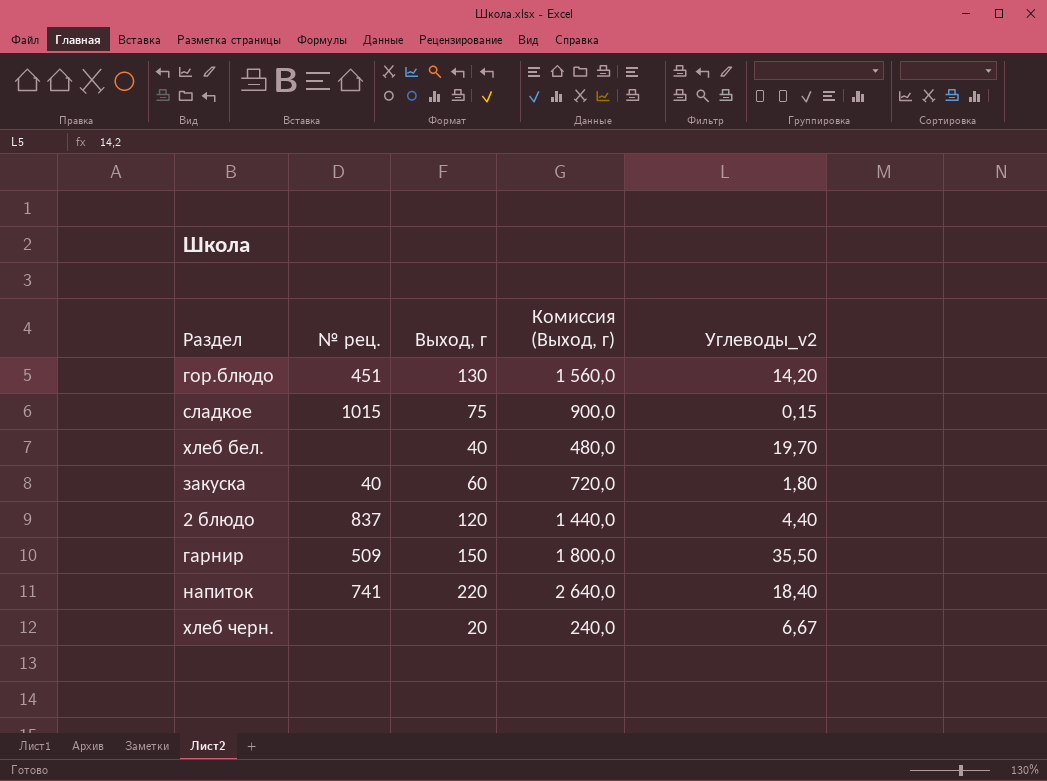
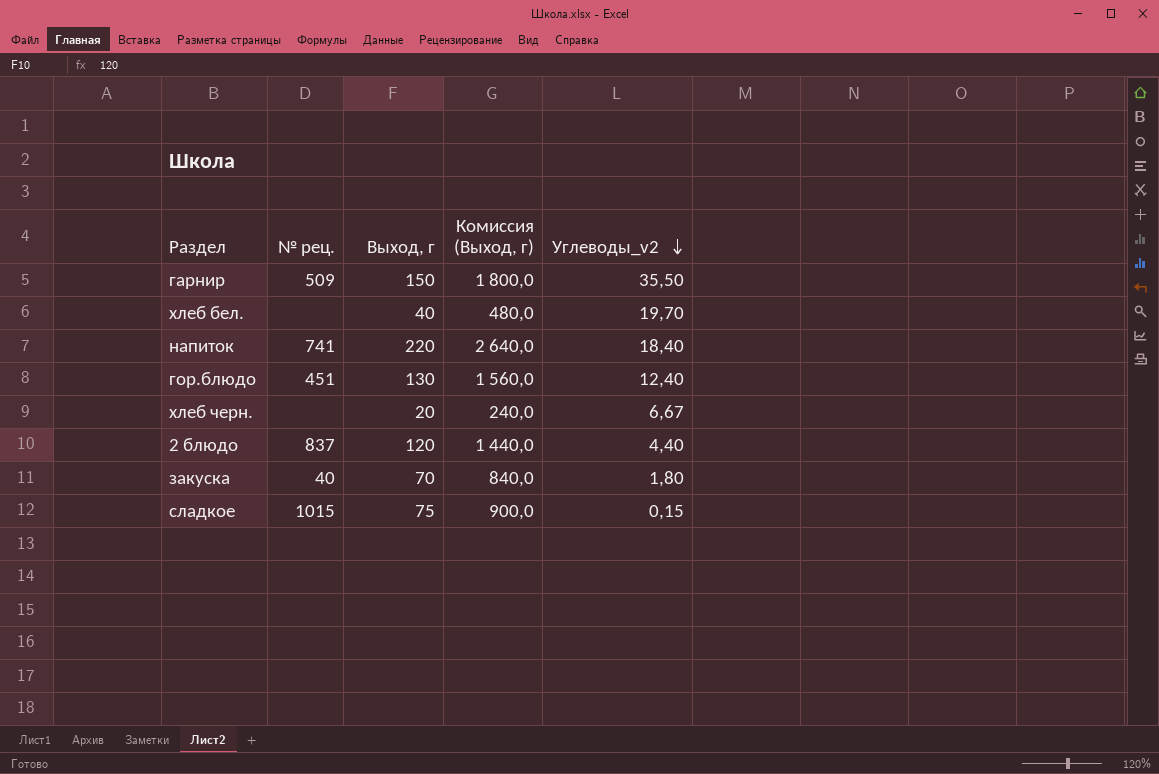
row order: none -> Углеводы_v2 descending
гор.блюдо | Углеводы_v2: 14,20 -> 12,40
закуска | Выход, г: 60 -> 70
закуска | Комиссия (Выход, г): 720,0 -> 840,0

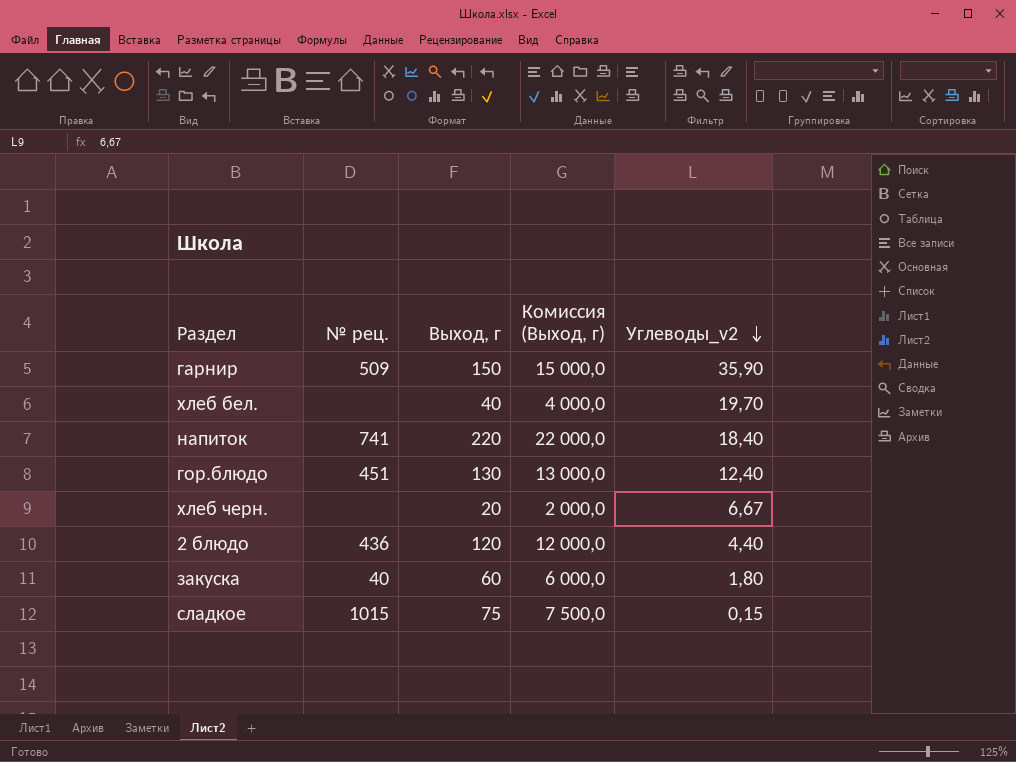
column Комиссия (Выход, г) | formula: [Выход, г] * 12 -> [Выход, г] * 100
гарнир | Углеводы_v2: 35,50 -> 35,90
2 блюдо | № рец.: 837 -> 436
закуска | Выход, г: 70 -> 60

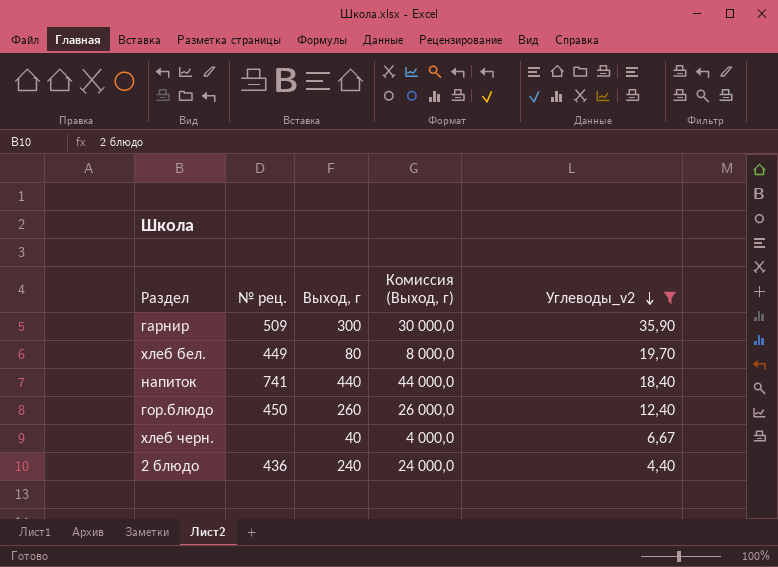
filter: none -> Углеводы_v2 >= 4,40
гарнир | Выход, г: 150 -> 300
гарнир | Комиссия (Выход, г): 15 000,0 -> 30 000,0
хлеб бел. | № рец.: none -> 449
хлеб бел. | Выход, г: 40 -> 80
хлеб бел. | Комиссия (Выход, г): 4 000,0 -> 8 000,0
напиток | Выход, г: 220 -> 440
напиток | Комиссия (Выход, г): 22 000,0 -> 44 000,0
гор.блюдо | № рец.: 451 -> 450
гор.блюдо | Выход, г: 130 -> 260
гор.блюдо | Комиссия (Выход, г): 13 000,0 -> 26 000,0
хлеб черн. | Выход, г: 20 -> 40
хлеб черн. | Комиссия (Выход, г): 2 000,0 -> 4 000,0
2 блюдо | Выход, г: 120 -> 240
2 блюдо | Комиссия (Выход, г): 12 000,0 -> 24 000,0

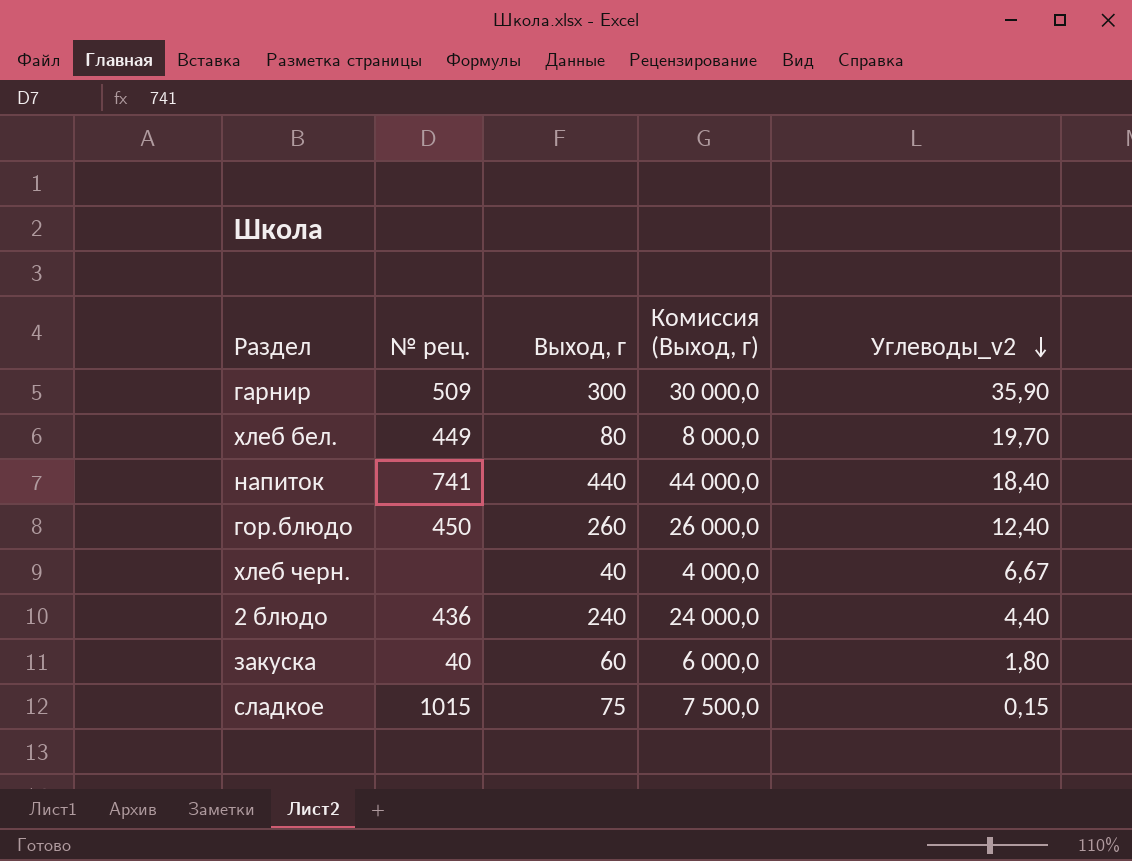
filter: Углеводы_v2 >= 4,40 -> none

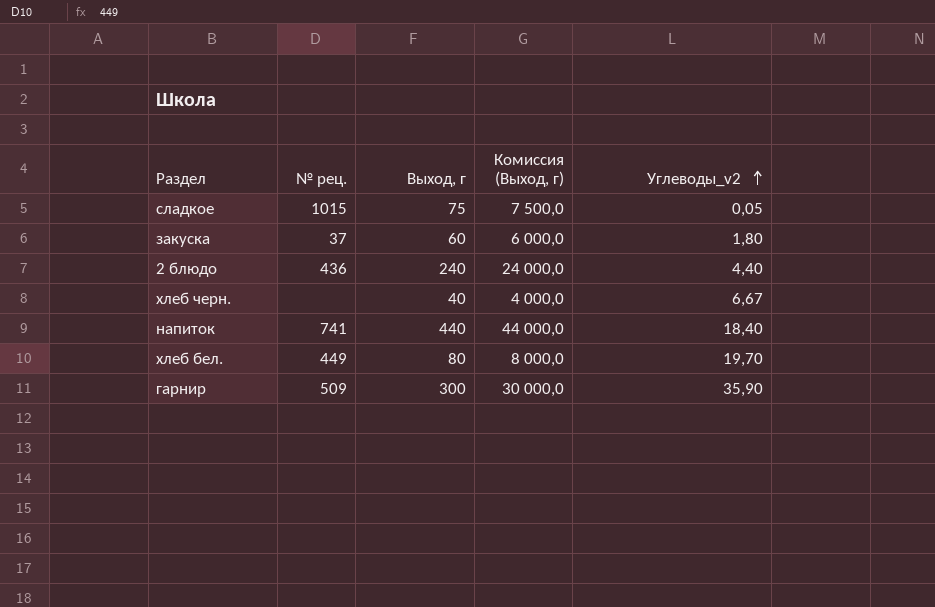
row order: Углеводы_v2 descending -> Углеводы_v2 ascending
row гор.блюдо: 450 | 260 | 26 000,0 | 12,40 -> none
сладкое | Углеводы_v2: 0,15 -> 0,05
закуска | № рец.: 40 -> 37

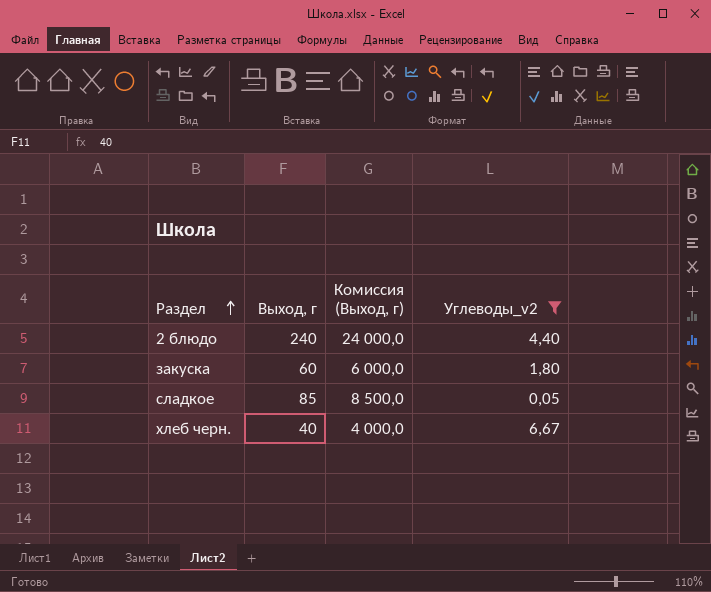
filter: none -> Углеводы_v2 <= 6,67
row order: Углеводы_v2 ascending -> Раздел ascending
column № рец. | position: 2 -> none
сладкое | Выход, г: 75 -> 85
сладкое | Комиссия (Выход, г): 7 500,0 -> 8 500,0

